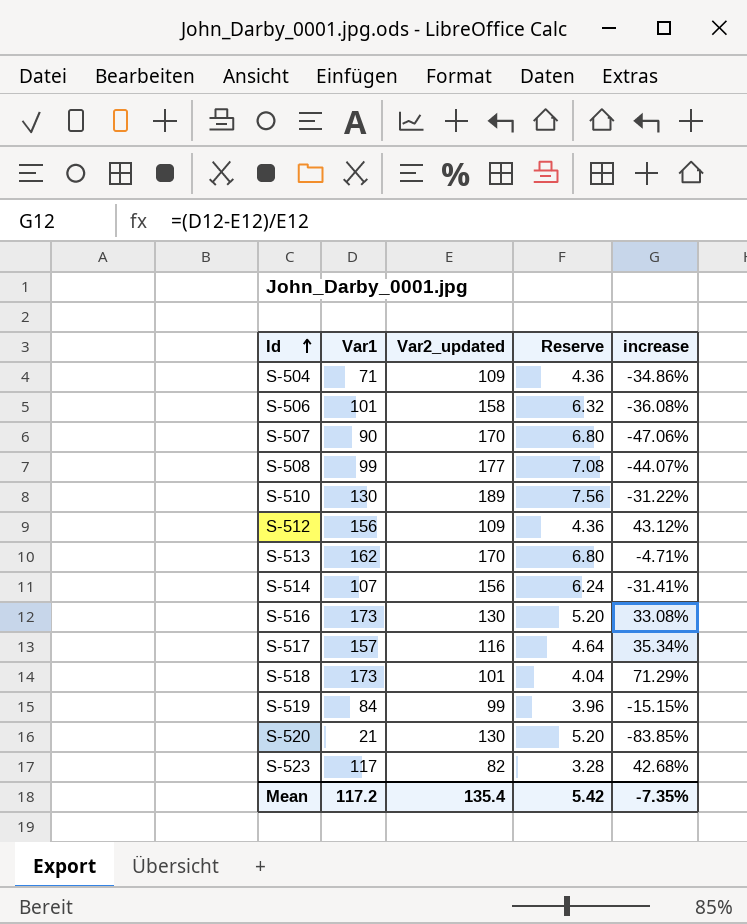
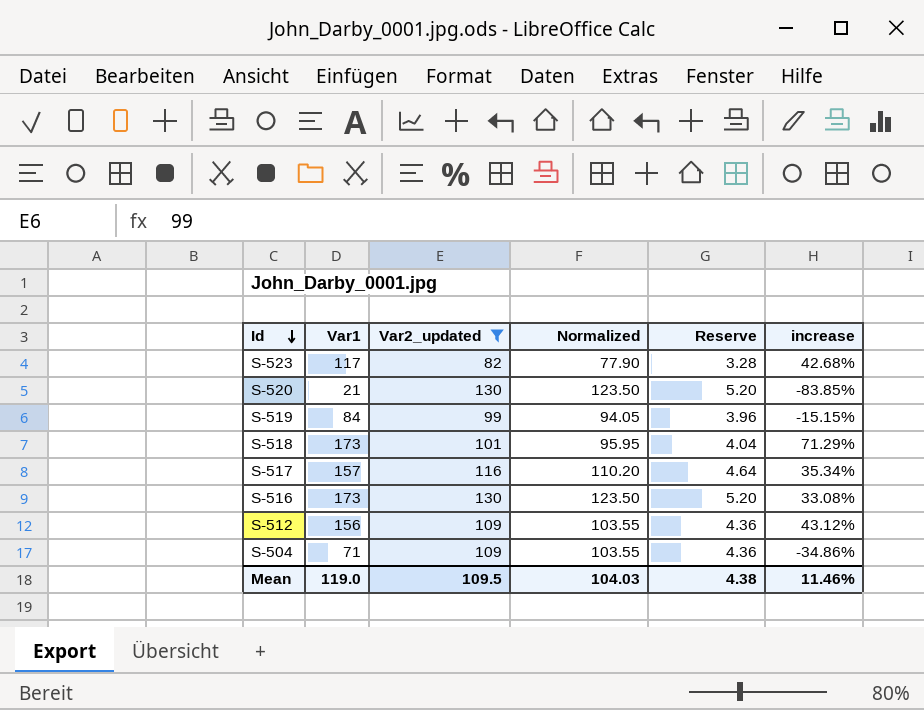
filter: none -> Var2_updated <= 130
row order: Id ascending -> Id descending
column Normalized | formula: none -> [Var2_updated] * 0.95
Mean | Var1: 117.2 -> 119.0
Mean | Var2_updated: 135.4 -> 109.5
Mean | Reserve: 5.42 -> 4.38
Mean | increase: -7.35% -> 11.46%

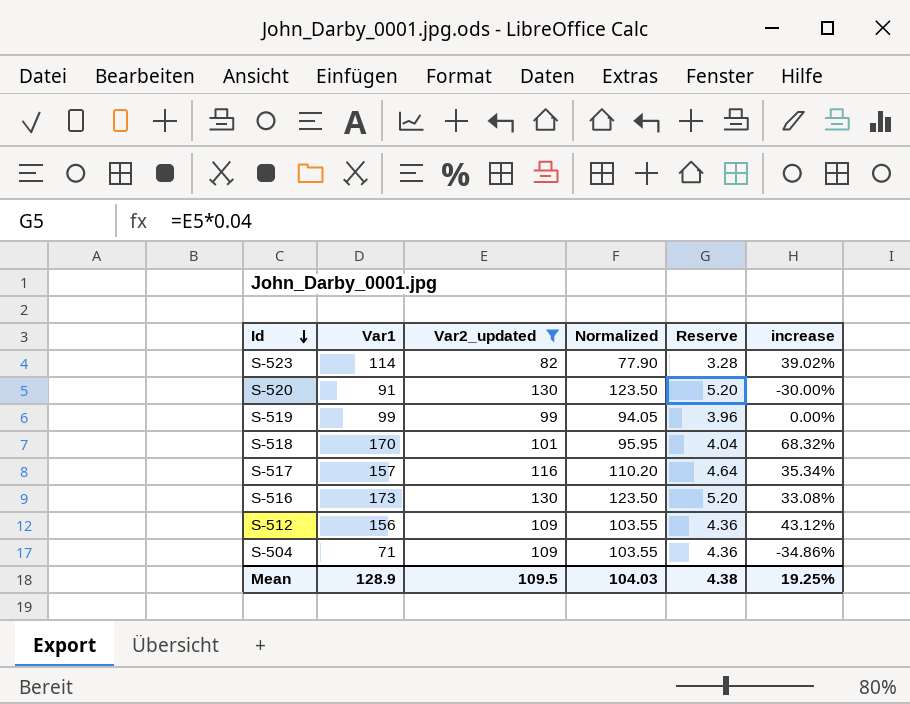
S-523 | Var1: 117 -> 114
S-523 | increase: 42.68% -> 39.02%
S-520 | Var1: 21 -> 91
S-520 | increase: -83.85% -> -30.00%
S-519 | Var1: 84 -> 99
S-519 | increase: -15.15% -> 0.00%
S-518 | Var1: 173 -> 170
S-518 | increase: 71.29% -> 68.32%
Mean | Var1: 119.0 -> 128.9
Mean | increase: 11.46% -> 19.25%

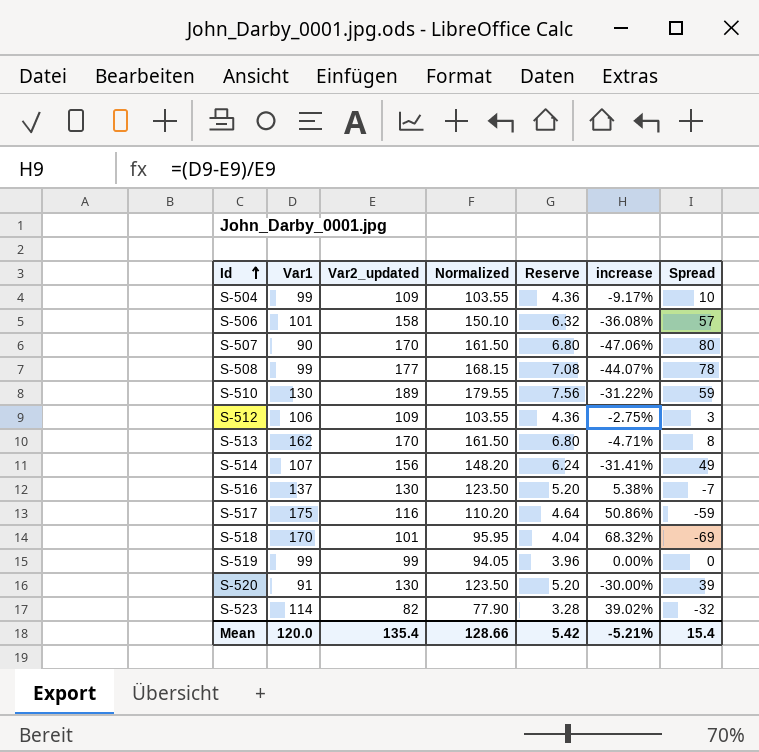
filter: Var2_updated <= 130 -> none
row order: Id descending -> Id ascending
column Spread | formula: none -> [Var2_updated] - [Var1]
S-504 | Var1: 71 -> 99
S-504 | increase: -34.86% -> -9.17%
S-512 | Var1: 156 -> 106
S-512 | increase: 43.12% -> -2.75%
S-516 | Var1: 173 -> 137
S-516 | increase: 33.08% -> 5.38%
S-517 | Var1: 157 -> 175
S-517 | increase: 35.34% -> 50.86%
Mean | Var1: 128.9 -> 120.0
Mean | Var2_updated: 109.5 -> 135.4
Mean | Normalized: 104.03 -> 128.66
Mean | Reserve: 4.38 -> 5.42
Mean | increase: 19.25% -> -5.21%

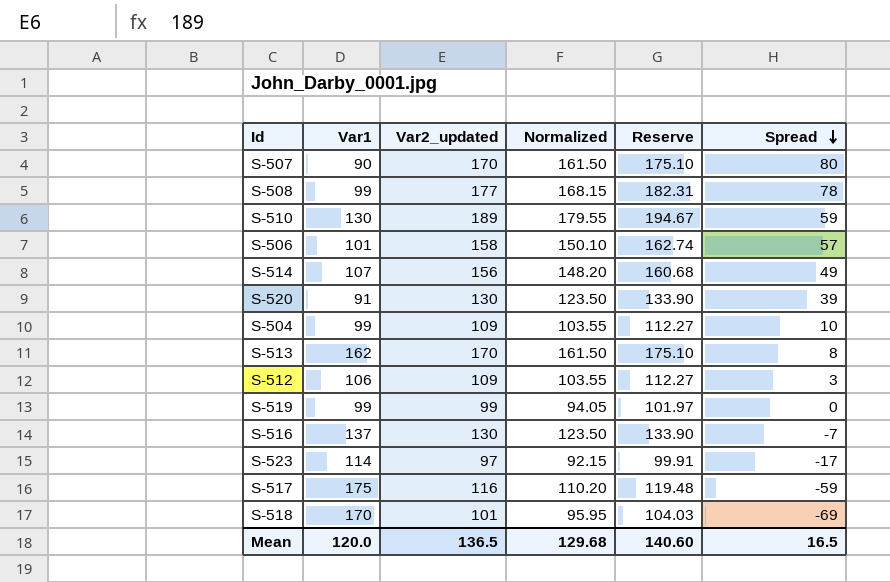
row order: Id ascending -> Spread descending
column increase | formula: ([Var1] - [Var2_updated]) / [Var2_updated] -> none
column Reserve | formula: [Var2_updated] * 0.04 -> [Var2_updated] * 1.03
S-523 | Var2_updated: 82 -> 97
S-523 | Normalized: 77.90 -> 92.15
S-523 | Spread: -32 -> -17
Mean | Var2_updated: 135.4 -> 136.5
Mean | Normalized: 128.66 -> 129.68
Mean | Reserve: 5.42 -> 140.60
Mean | Spread: 15.4 -> 16.5

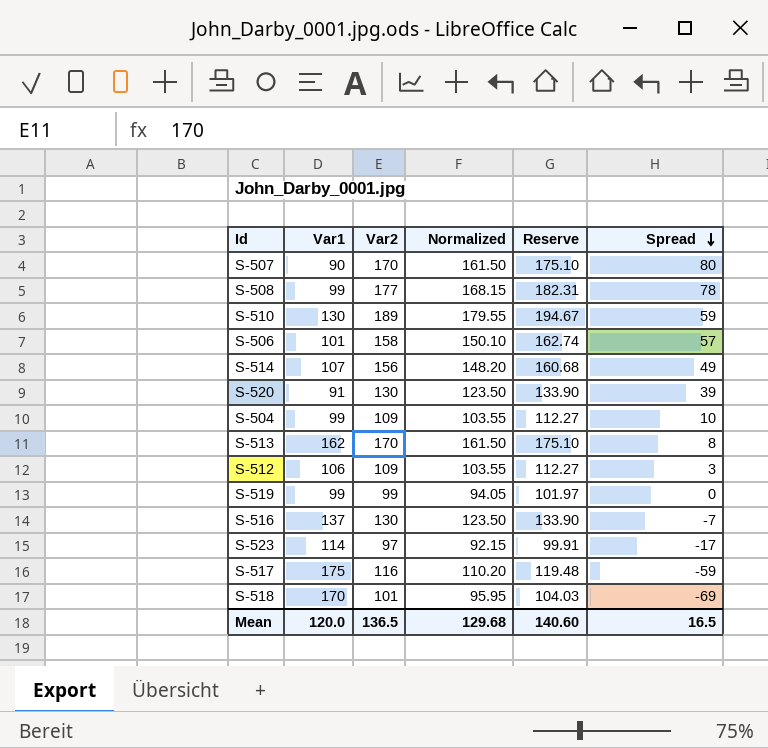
column name: Var2_updated -> Var2

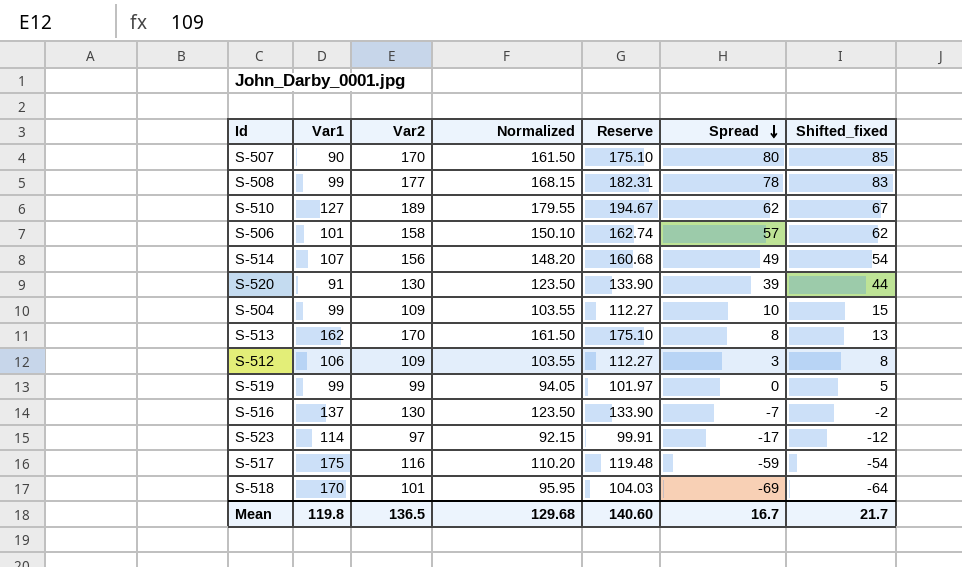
column Shifted_fixed | formula: none -> [Spread] + 5
S-510 | Var1: 130 -> 127
S-510 | Spread: 59 -> 62
Mean | Var1: 120.0 -> 119.8
Mean | Spread: 16.5 -> 16.7

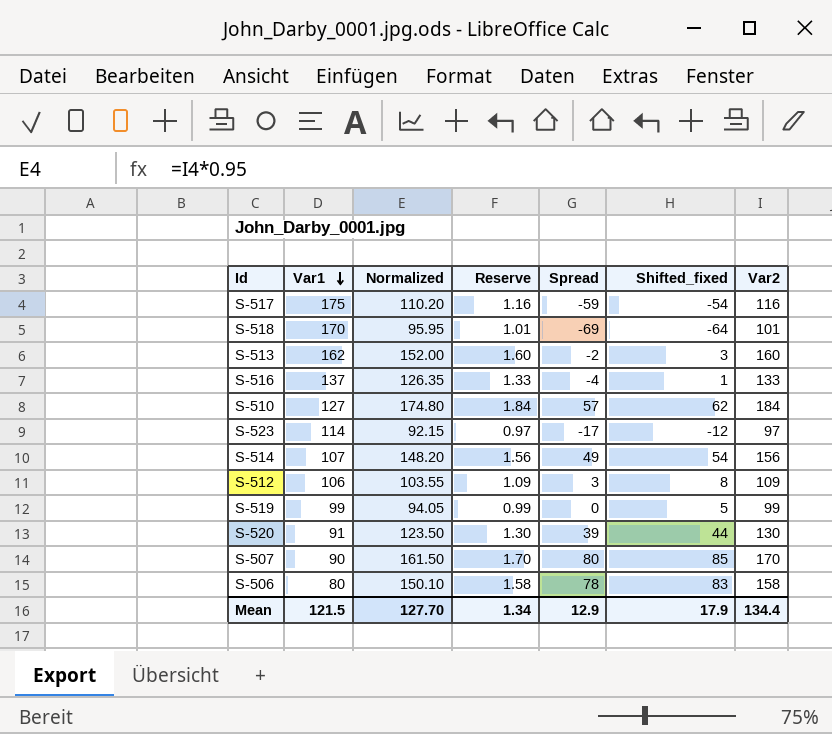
row order: Spread descending -> Var1 descending
column Reserve | formula: [Var2] * 1.03 -> [Var2] * 0.01
column Var2 | position: 3 -> 7
row S-508: 99 | 177 | 168.15 | 182.31 | 78 | 83 -> none
row S-504: 99 | 109 | 103.55 | 112.27 | 10 | 15 -> none
S-513 | Normalized: 161.50 -> 152.00
S-513 | Spread: 8 -> -2
S-513 | Shifted_fixed: 13 -> 3
S-513 | Var2: 170 -> 160
S-516 | Normalized: 123.50 -> 126.35
S-516 | Spread: -7 -> -4
S-516 | Shifted_fixed: -2 -> 1
S-516 | Var2: 130 -> 133
S-510 | Normalized: 179.55 -> 174.80
S-510 | Spread: 62 -> 57
S-510 | Shifted_fixed: 67 -> 62
S-510 | Var2: 189 -> 184
S-506 | Var1: 101 -> 80
S-506 | Spread: 57 -> 78
S-506 | Shifted_fixed: 62 -> 83
Mean | Var1: 119.8 -> 121.5
Mean | Normalized: 129.68 -> 127.70
Mean | Reserve: 140.60 -> 1.34
Mean | Spread: 16.7 -> 12.9
Mean | Shifted_fixed: 21.7 -> 17.9
Mean | Var2: 136.5 -> 134.4

